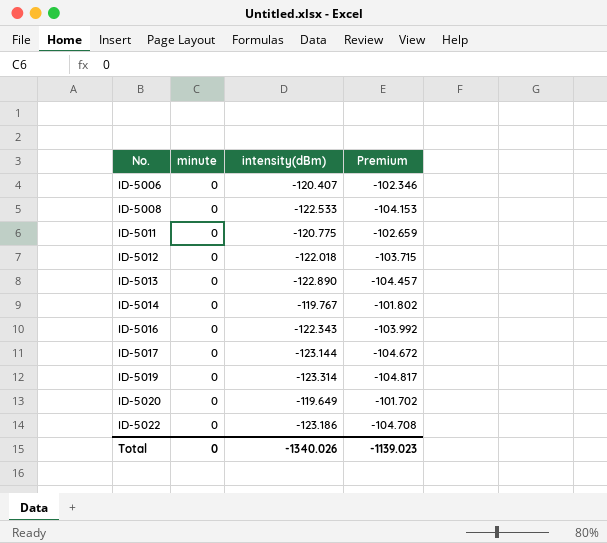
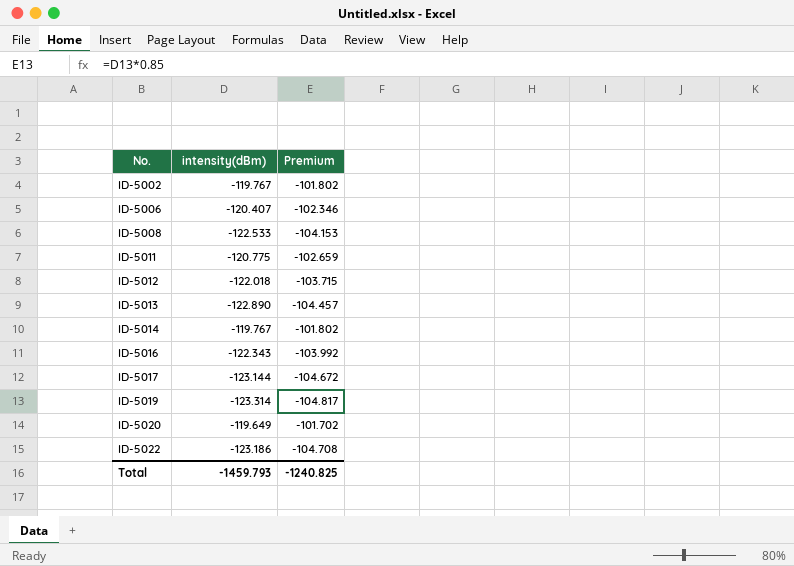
column minute | position: 2 -> none
row ID-5002: none -> -119.767 | -101.802
Total | intensity(dBm): -1340.026 -> -1459.793
Total | Premium: -1139.023 -> -1240.825

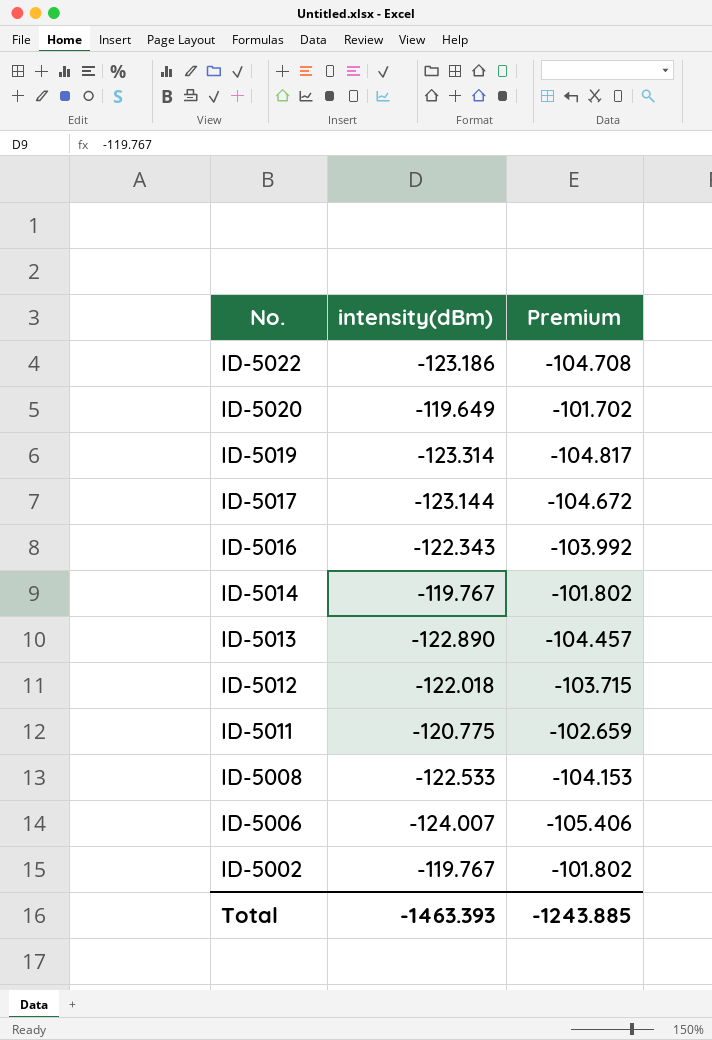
row order: No. ascending -> No. descending
ID-5006 | intensity(dBm): -120.407 -> -124.007
ID-5006 | Premium: -102.346 -> -105.406
Total | intensity(dBm): -1459.793 -> -1463.393
Total | Premium: -1240.825 -> -1243.885

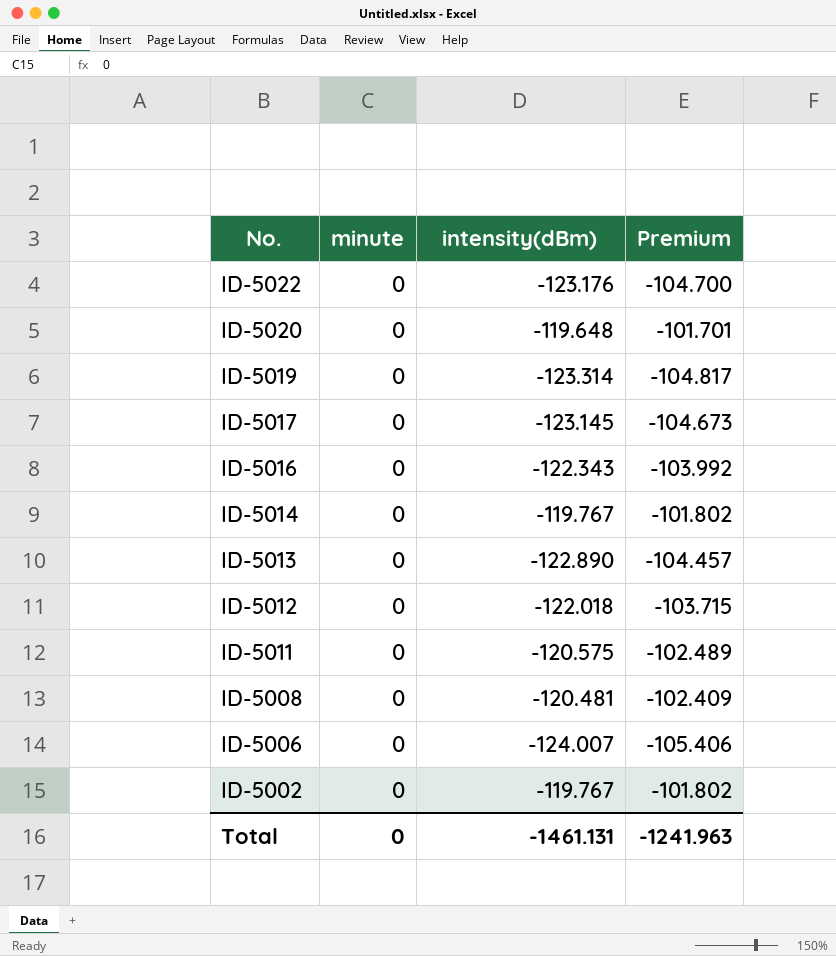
column minute | position: none -> 2
ID-5022 | intensity(dBm): -123.186 -> -123.176
ID-5022 | Premium: -104.708 -> -104.700
ID-5020 | intensity(dBm): -119.649 -> -119.648
ID-5020 | Premium: -101.702 -> -101.701
ID-5017 | intensity(dBm): -123.144 -> -123.145
ID-5017 | Premium: -104.672 -> -104.673
ID-5011 | intensity(dBm): -120.775 -> -120.575
ID-5011 | Premium: -102.659 -> -102.489
ID-5008 | intensity(dBm): -122.533 -> -120.481
ID-5008 | Premium: -104.153 -> -102.409
Total | intensity(dBm): -1463.393 -> -1461.131
Total | Premium: -1243.885 -> -1241.963

